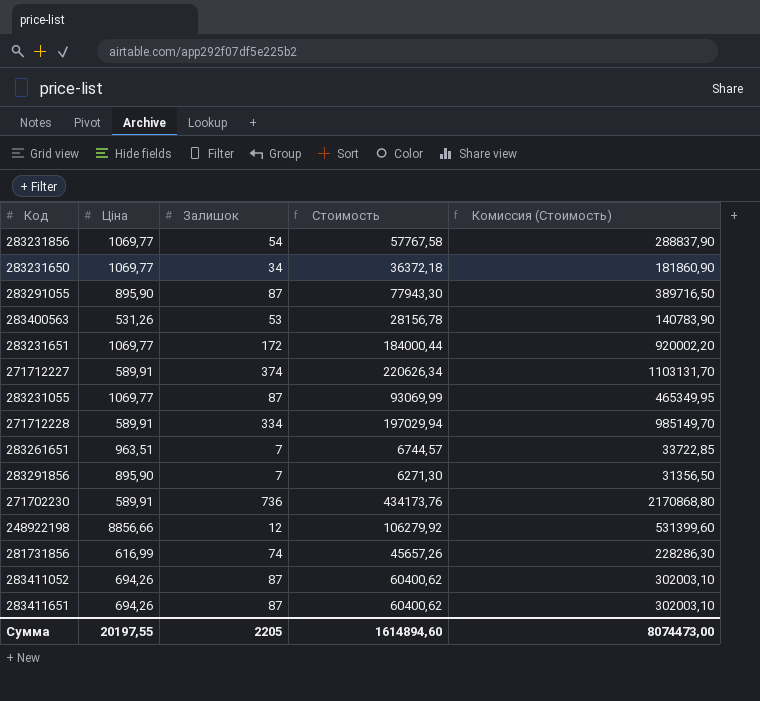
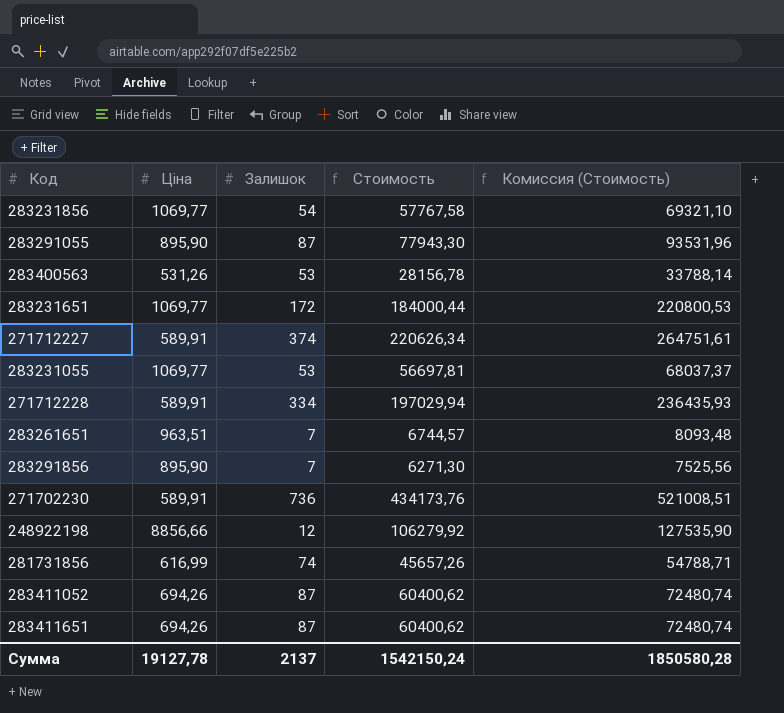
column Комиссия (Стоимость) | formula: [Стоимость] * 5 -> [Стоимость] * 1,2
row 283231650: 1069,77 | 34 | 36372,18 | 181860,90 -> none
283231055 | Залишок: 87 -> 53
283231055 | Стоимость: 93069,99 -> 56697,81
Сумма | Ціна: 20197,55 -> 19127,78
Сумма | Залишок: 2205 -> 2137
Сумма | Стоимость: 1614894,60 -> 1542150,24
Сумма | Комиссия (Стоимость): 8074473,00 -> 1850580,28

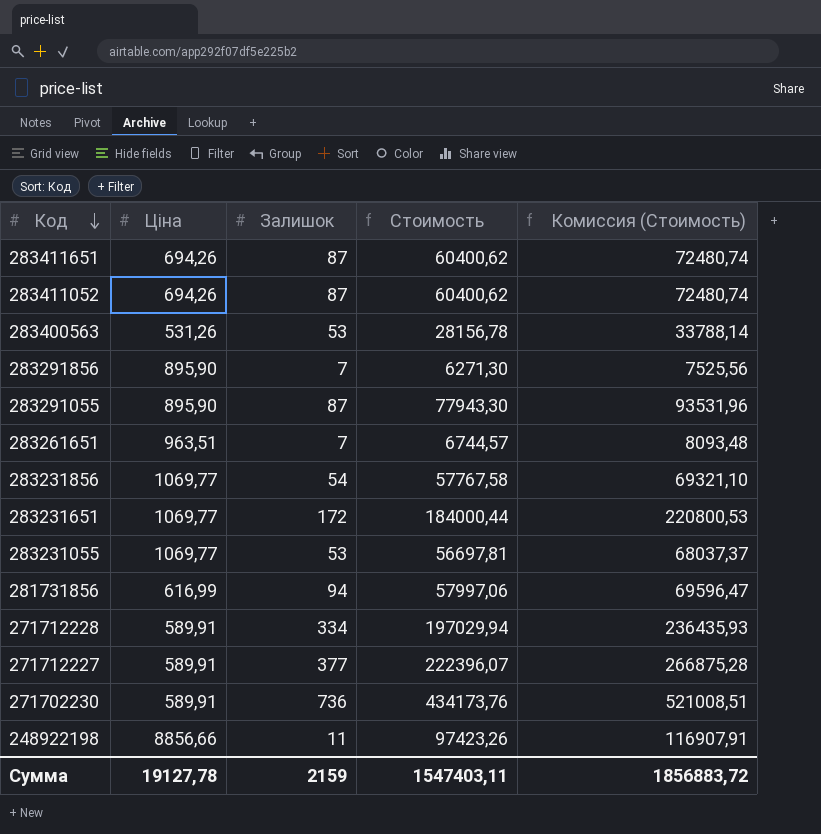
row order: none -> Код descending
281731856 | Залишок: 74 -> 94
281731856 | Стоимость: 45657,26 -> 57997,06
281731856 | Комиссия (Стоимость): 54788,71 -> 69596,47
271712227 | Залишок: 374 -> 377
271712227 | Стоимость: 220626,34 -> 222396,07
271712227 | Комиссия (Стоимость): 264751,61 -> 266875,28
248922198 | Залишок: 12 -> 11
248922198 | Стоимость: 106279,92 -> 97423,26
248922198 | Комиссия (Стоимость): 127535,90 -> 116907,91
Сумма | Залишок: 2137 -> 2159
Сумма | Стоимость: 1542150,24 -> 1547403,11
Сумма | Комиссия (Стоимость): 1850580,28 -> 1856883,72

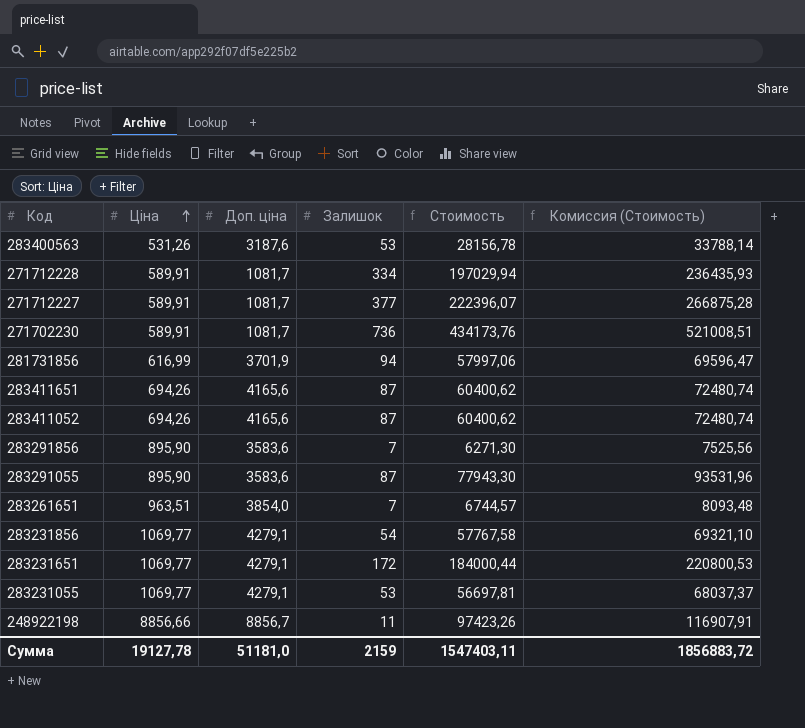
row order: Код descending -> Ціна ascending
column Доп. ціна | position: none -> 3

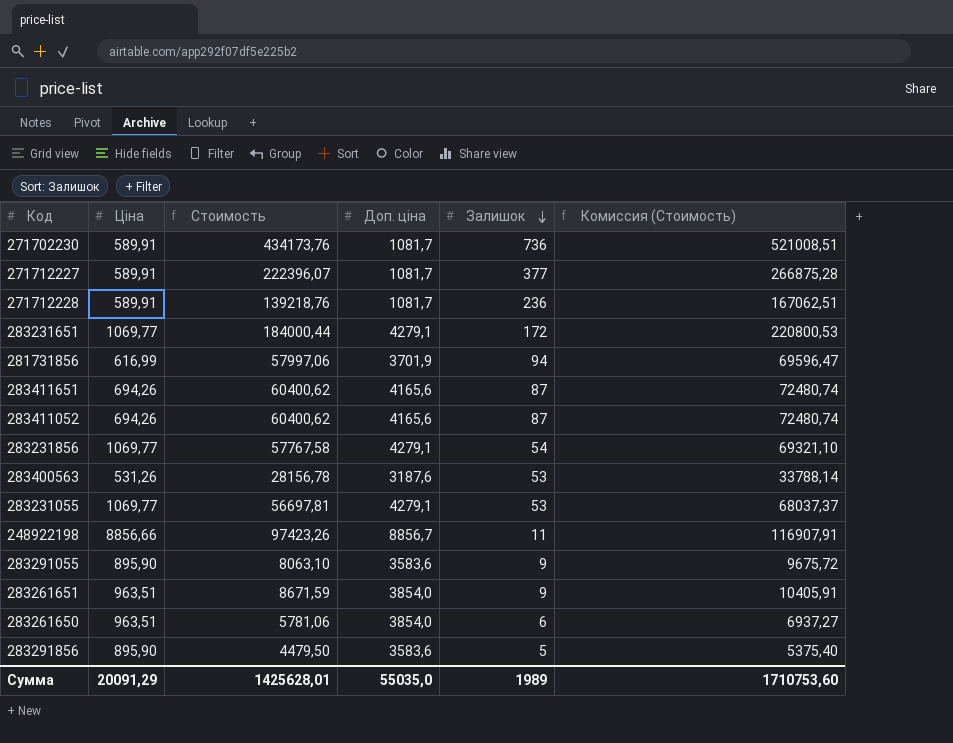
row order: Ціна ascending -> Залишок descending
column Стоимость | position: 5 -> 3
271712228 | Стоимость: 197029,94 -> 139218,76
271712228 | Залишок: 334 -> 236
271712228 | Комиссия (Стоимость): 236435,93 -> 167062,51
283291055 | Стоимость: 77943,30 -> 8063,10
283291055 | Залишок: 87 -> 9
283291055 | Комиссия (Стоимость): 93531,96 -> 9675,72
283261651 | Стоимость: 6744,57 -> 8671,59
283261651 | Залишок: 7 -> 9
283261651 | Комиссия (Стоимость): 8093,48 -> 10405,91
row 283261650: none -> 963,51 | 5781,06 | 3854,0 | 6 | 6937,27
283291856 | Стоимость: 6271,30 -> 4479,50
283291856 | Залишок: 7 -> 5
283291856 | Комиссия (Стоимость): 7525,56 -> 5375,40
Сумма | Ціна: 19127,78 -> 20091,29
Сумма | Стоимость: 1547403,11 -> 1425628,01
Сумма | Доп. ціна: 51181,0 -> 55035,0
Сумма | Залишок: 2159 -> 1989
Сумма | Комиссия (Стоимость): 1856883,72 -> 1710753,60

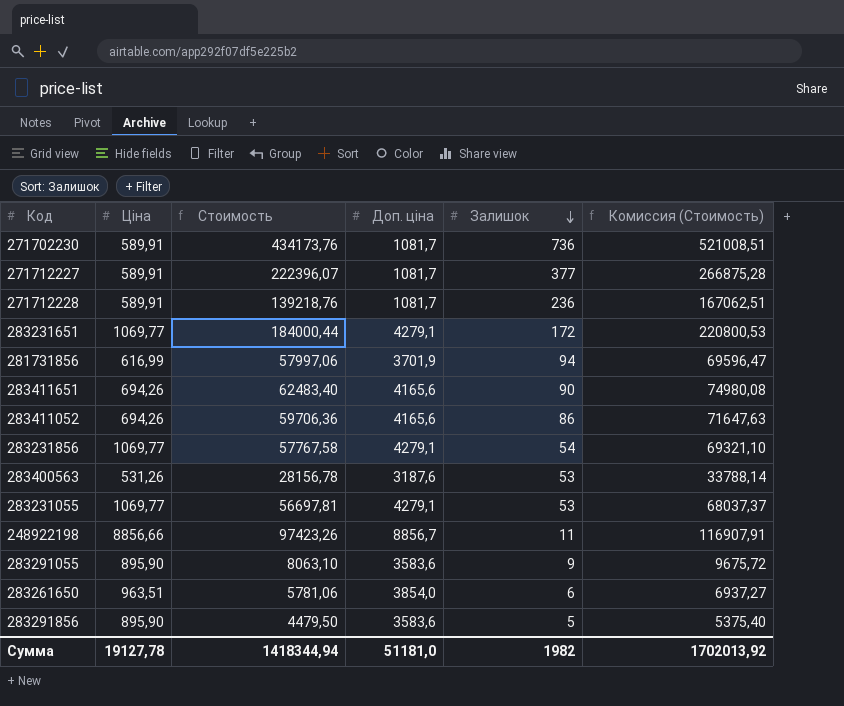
row 283261651: 963,51 | 8671,59 | 3854,0 | 9 | 10405,91 -> none
283411651 | Стоимость: 60400,62 -> 62483,40
283411651 | Залишок: 87 -> 90
283411651 | Комиссия (Стоимость): 72480,74 -> 74980,08
283411052 | Стоимость: 60400,62 -> 59706,36
283411052 | Залишок: 87 -> 86
283411052 | Комиссия (Стоимость): 72480,74 -> 71647,63
Сумма | Ціна: 20091,29 -> 19127,78
Сумма | Стоимость: 1425628,01 -> 1418344,94
Сумма | Доп. ціна: 55035,0 -> 51181,0
Сумма | Залишок: 1989 -> 1982
Сумма | Комиссия (Стоимость): 1710753,60 -> 1702013,92

